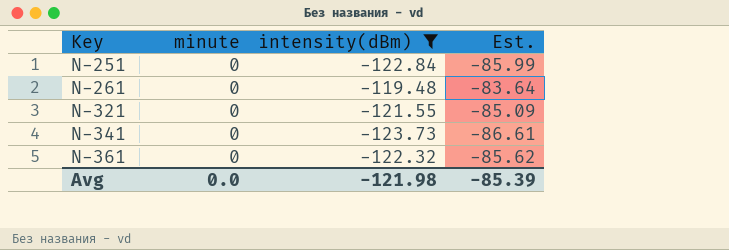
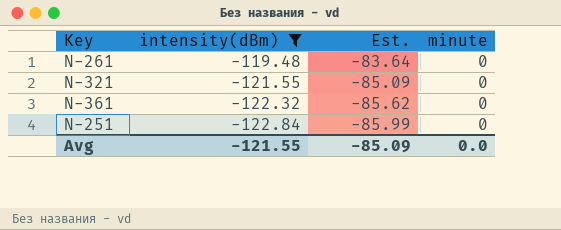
row order: Key ascending -> intensity(dBm) descending
column minute | position: 2 -> 4
row N-341: 0 | -123.73 | -86.61 -> none
Avg | intensity(dBm): -121.98 -> -121.55
Avg | Est.: -85.39 -> -85.09

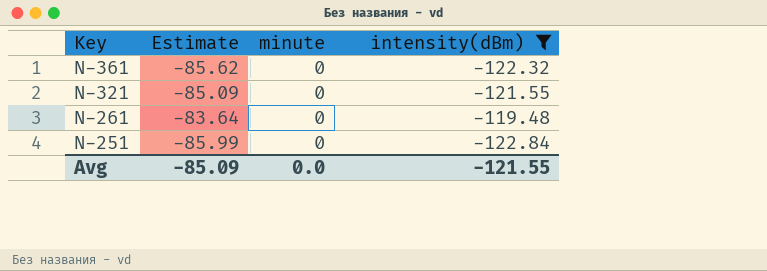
row order: intensity(dBm) descending -> Key descending
column name: Est. -> Estimate
column intensity(dBm) | position: 2 -> 4

